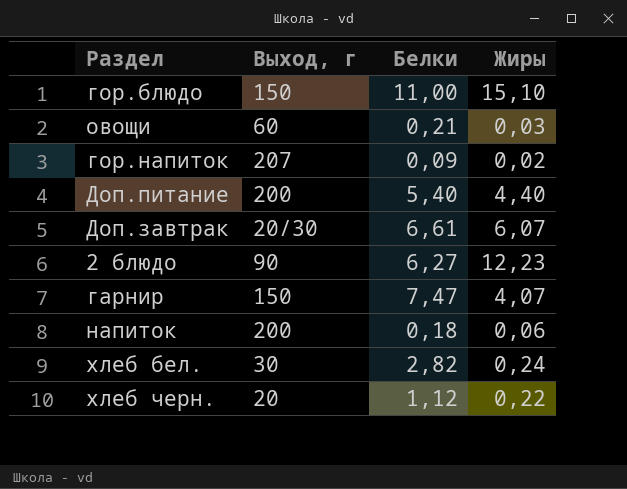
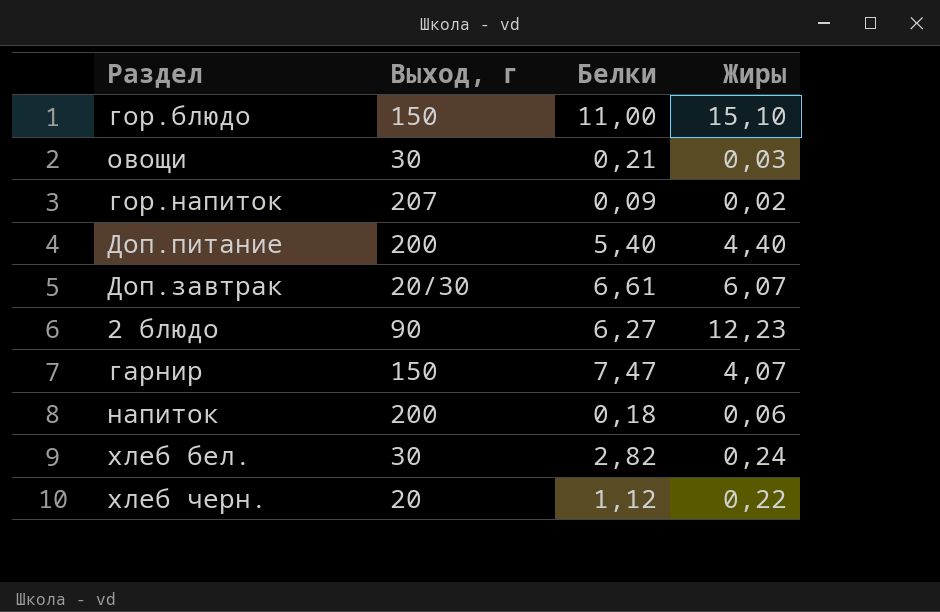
овощи | Выход, г: 60 -> 30

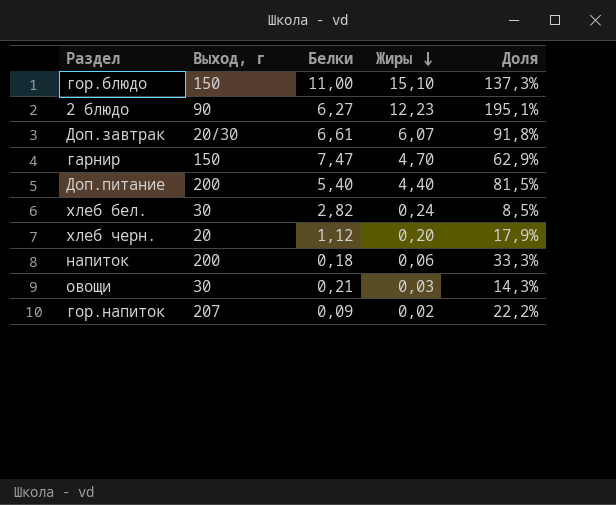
row order: none -> Жиры descending
column Доля | formula: none -> [Жиры] / [Белки]
гарнир | Жиры: 4,07 -> 4,70
хлеб черн. | Жиры: 0,22 -> 0,20

